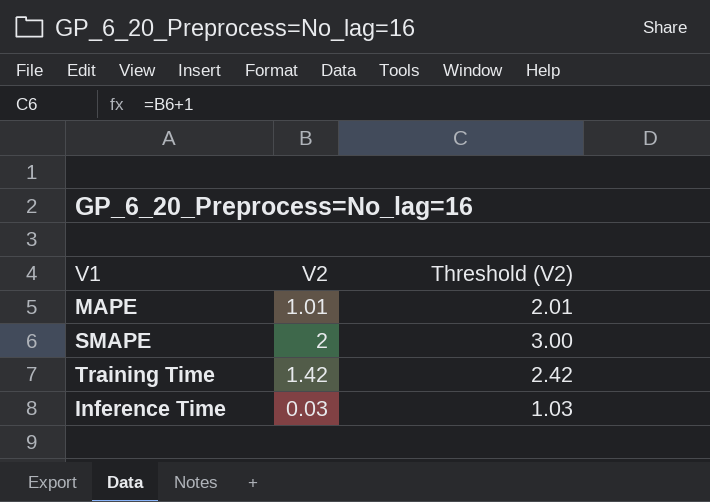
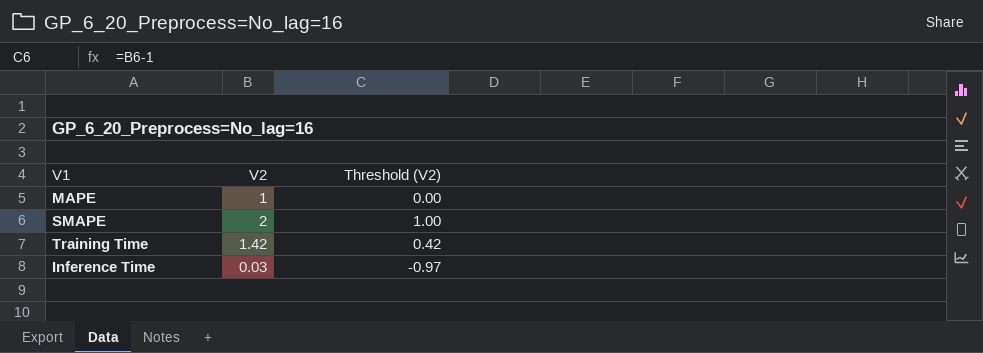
column Threshold (V2) | formula: [V2] + 1 -> [V2] - 1
MAPE | V2: 1.01 -> 1

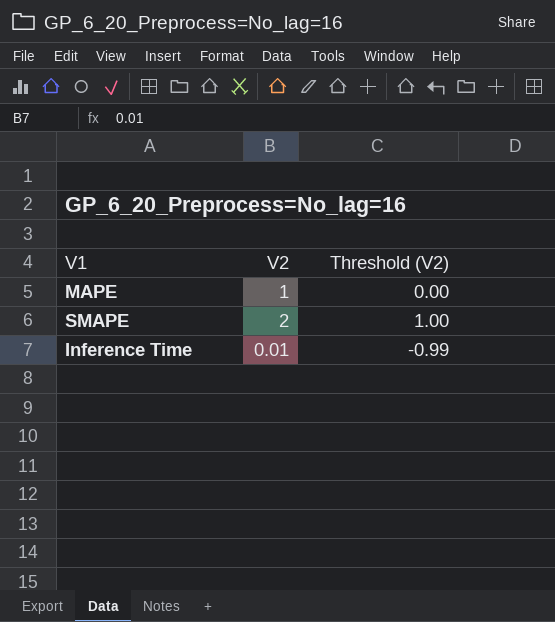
row Training Time: 1.42 | 0.42 -> none
Inference Time | V2: 0.03 -> 0.01
Inference Time | Threshold (V2): -0.97 -> -0.99

